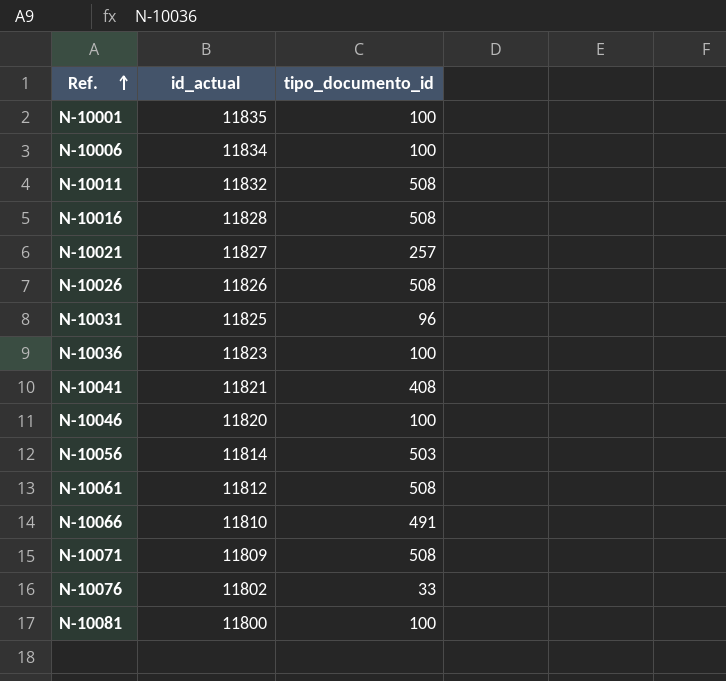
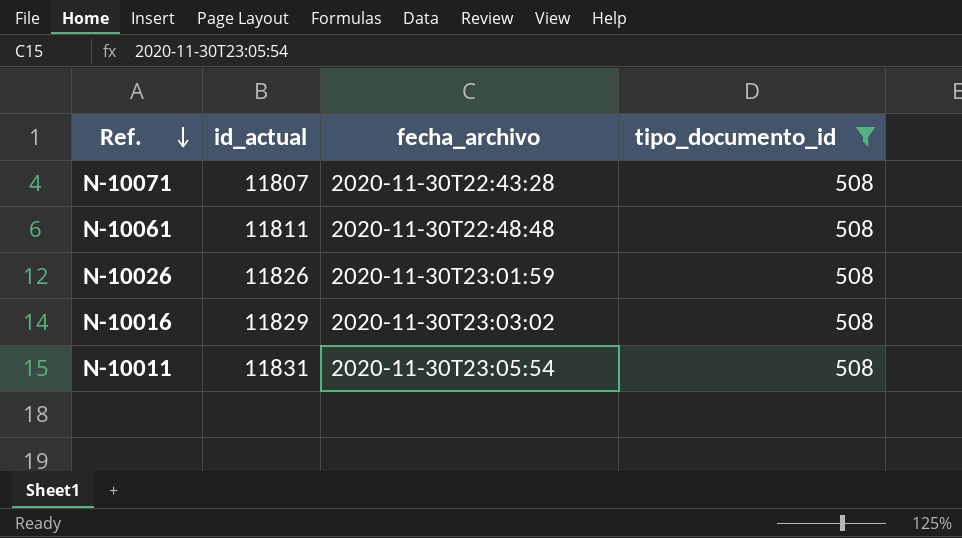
filter: none -> tipo_documento_id = 508
row order: Ref. ascending -> Ref. descending
column fecha_archivo | position: none -> 3
N-10071 | id_actual: 11809 -> 11807
N-10061 | id_actual: 11812 -> 11811
N-10016 | id_actual: 11828 -> 11829
N-10011 | id_actual: 11832 -> 11831

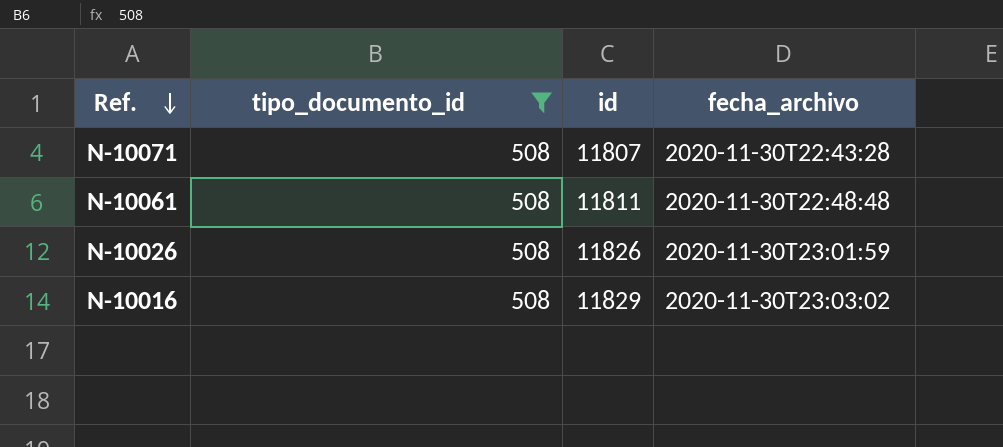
column tipo_documento_id | position: 4 -> 2
column name: id_actual -> id
row N-10011: 11831 | 2020-11-30T23:05:54 | 508 -> none

